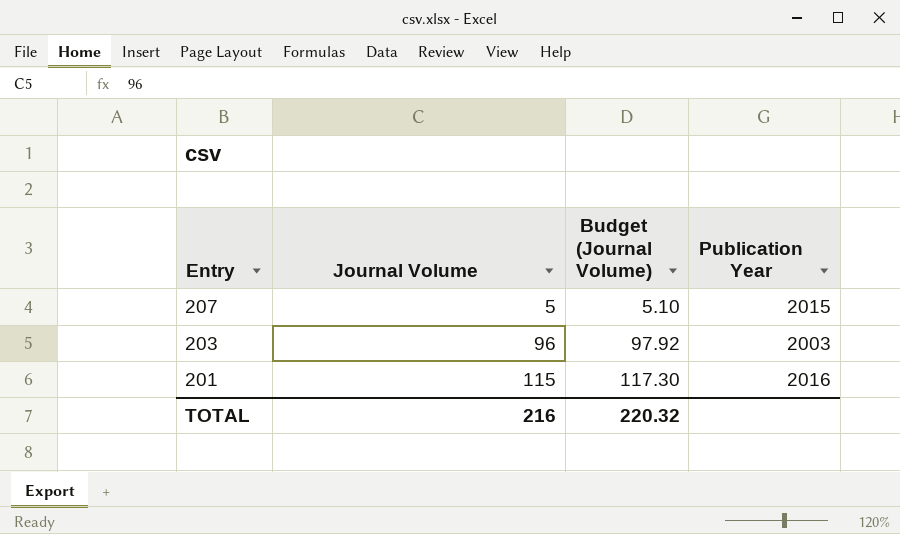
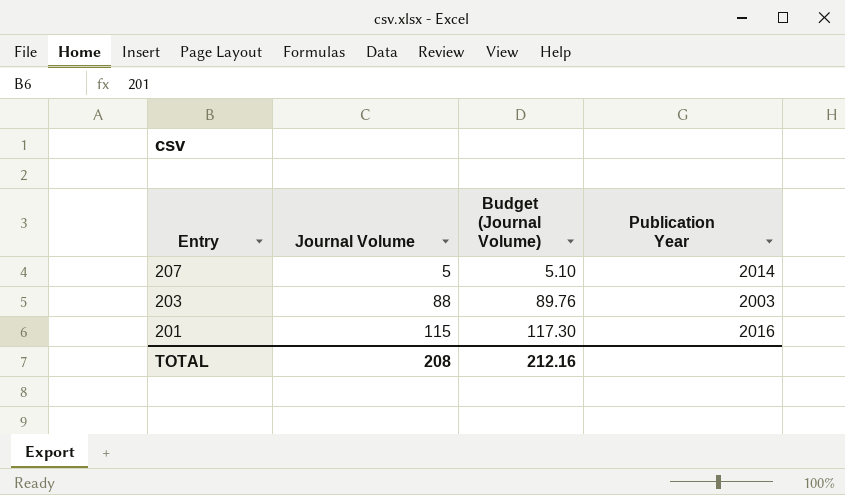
207 | Publication Year: 2015 -> 2014
203 | Journal Volume: 96 -> 88
203 | Budget (Journal Volume): 97.92 -> 89.76
TOTAL | Journal Volume: 216 -> 208
TOTAL | Budget (Journal Volume): 220.32 -> 212.16

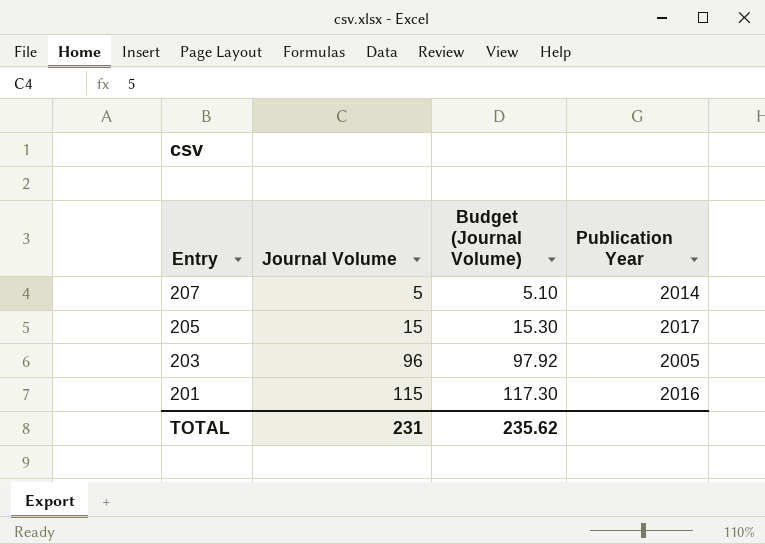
row 205: none -> 15 | 15.30 | 2017
203 | Journal Volume: 88 -> 96
203 | Budget (Journal Volume): 89.76 -> 97.92
203 | Publication Year: 2003 -> 2005
TOTAL | Journal Volume: 208 -> 231
TOTAL | Budget (Journal Volume): 212.16 -> 235.62

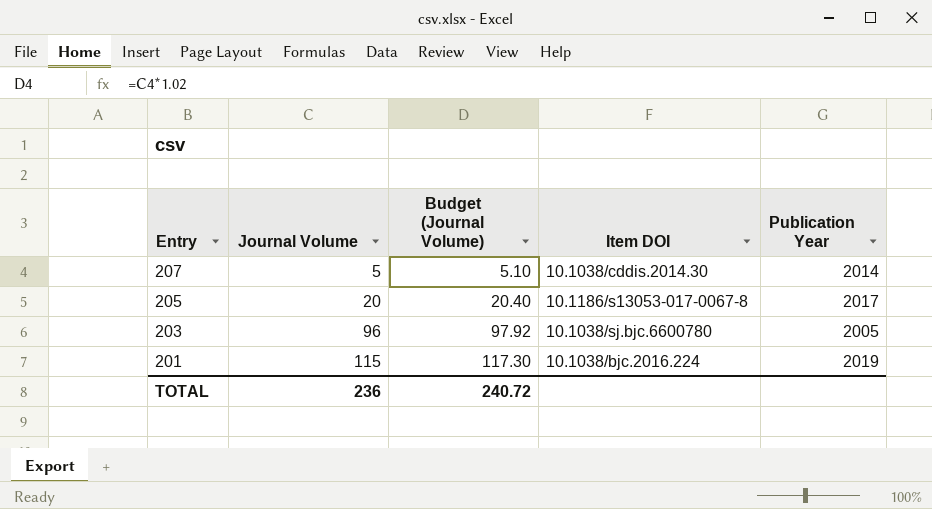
column Item DOI | position: none -> 4
205 | Journal Volume: 15 -> 20
205 | Budget (Journal Volume): 15.30 -> 20.40
201 | Publication Year: 2016 -> 2019
TOTAL | Journal Volume: 231 -> 236
TOTAL | Budget (Journal Volume): 235.62 -> 240.72

